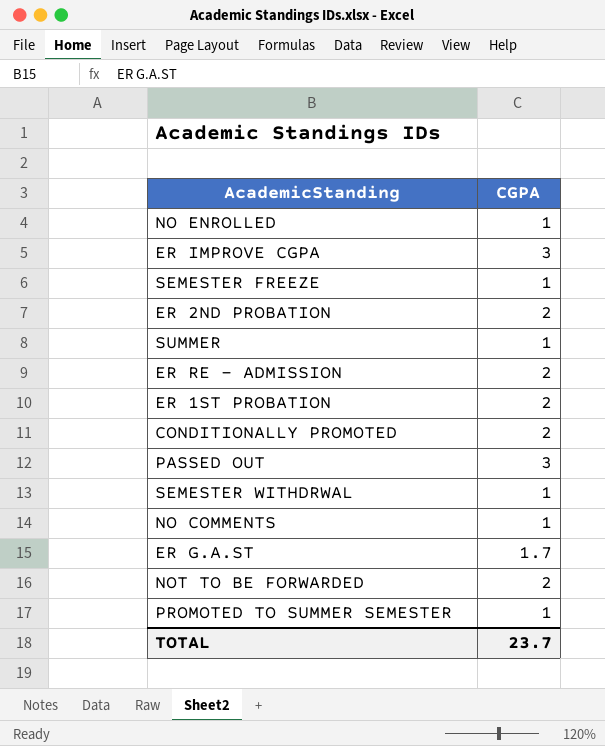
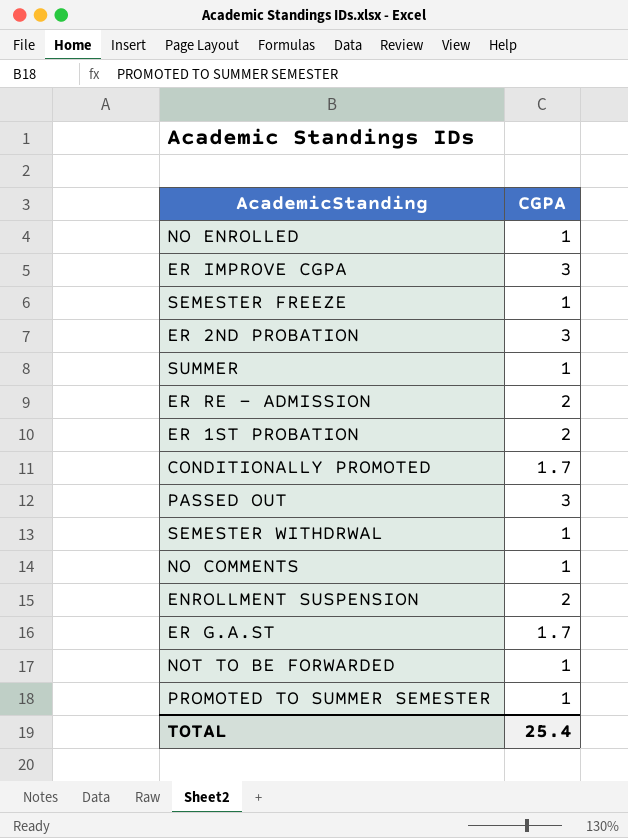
ER 2ND PROBATION | CGPA: 2 -> 3
CONDITIONALLY PROMOTED | CGPA: 2 -> 1.7
row ENROLLMENT SUSPENSION: none -> 2
NOT TO BE FORWARDED | CGPA: 2 -> 1
TOTAL | CGPA: 23.7 -> 25.4

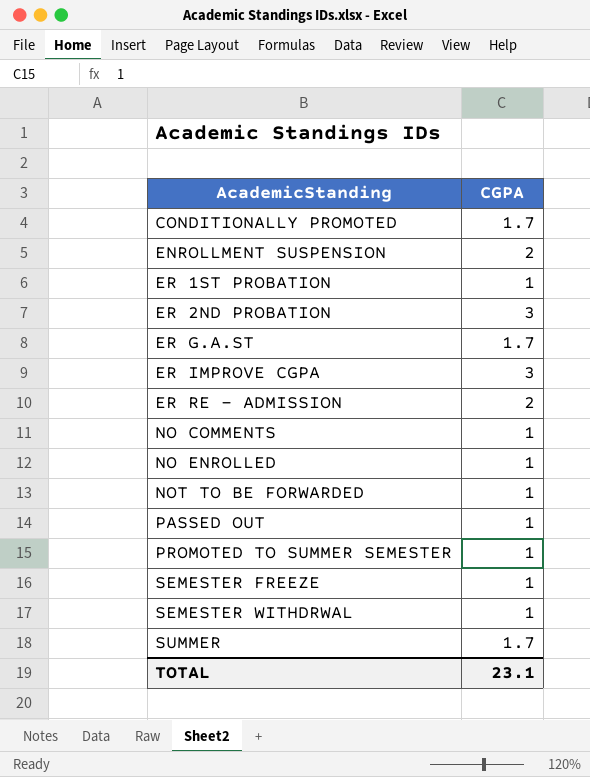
row order: none -> AcademicStanding ascending
ER 1ST PROBATION | CGPA: 2 -> 1
PASSED OUT | CGPA: 3 -> 1
SUMMER | CGPA: 1 -> 1.7
TOTAL | CGPA: 25.4 -> 23.1

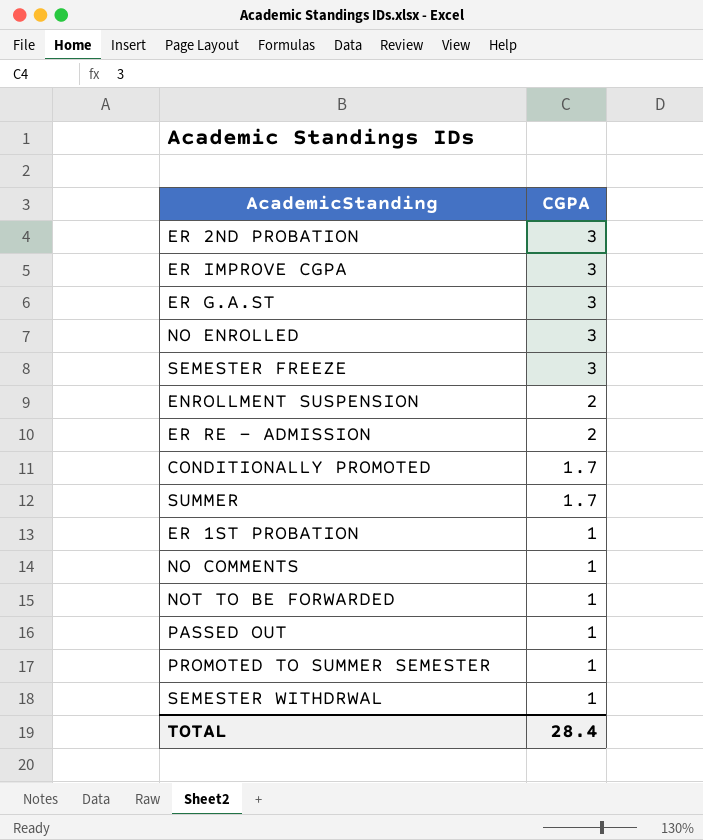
row order: AcademicStanding ascending -> CGPA descending
ER G.A.ST | CGPA: 1.7 -> 3
NO ENROLLED | CGPA: 1 -> 3
SEMESTER FREEZE | CGPA: 1 -> 3
TOTAL | CGPA: 23.1 -> 28.4

